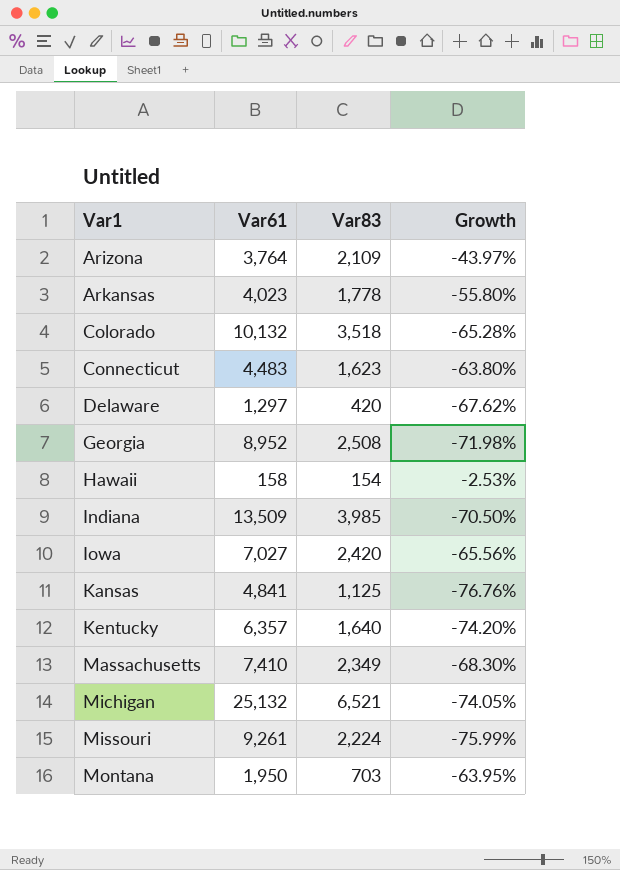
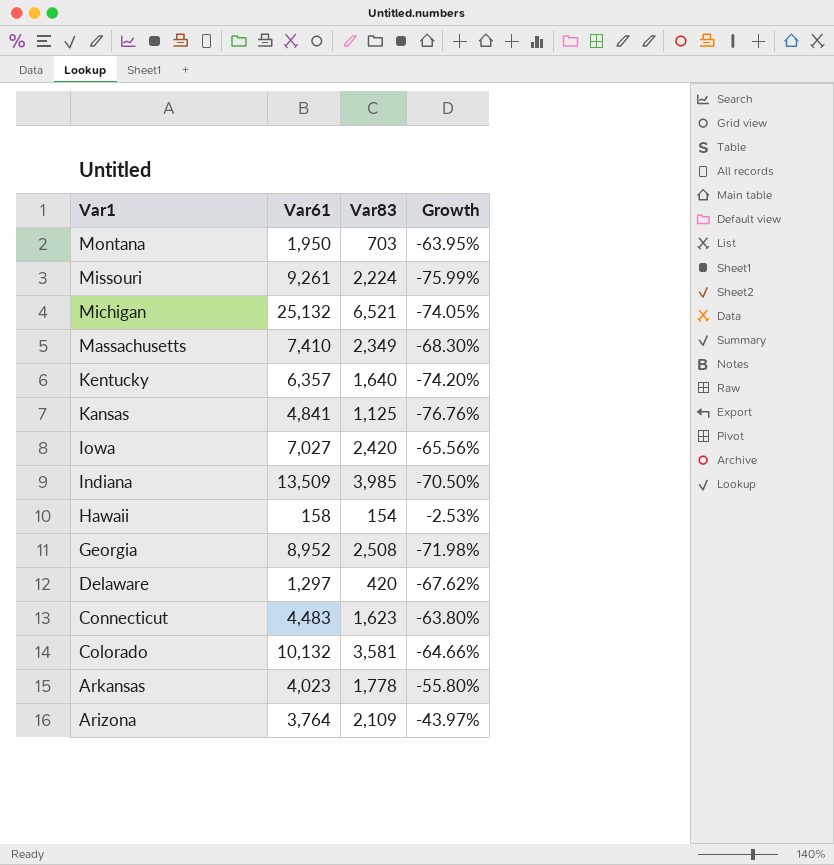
row order: Var1 ascending -> Var1 descending
Colorado | Var83: 3,518 -> 3,581
Colorado | Growth: -65.28% -> -64.66%

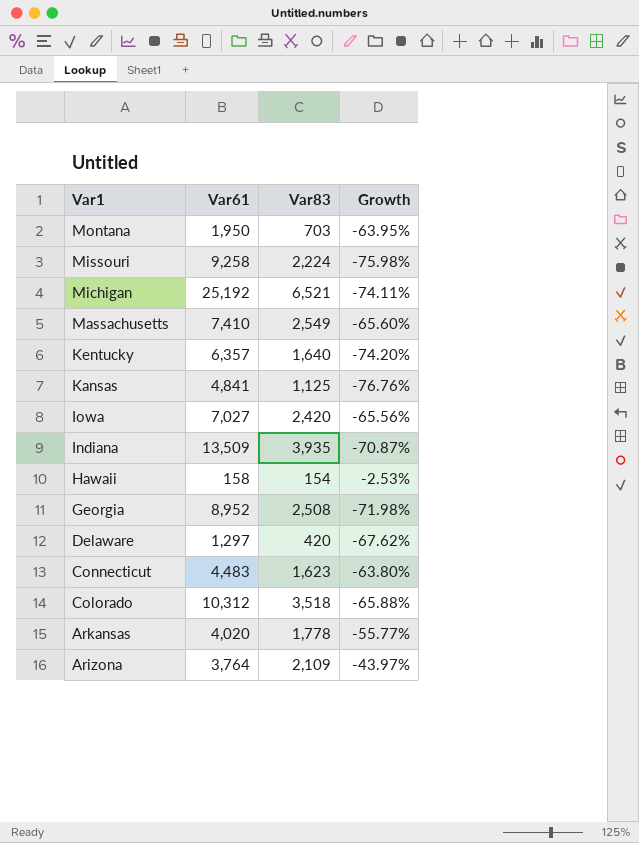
Missouri | Var61: 9,261 -> 9,258
Missouri | Growth: -75.99% -> -75.98%
Michigan | Var61: 25,132 -> 25,192
Michigan | Growth: -74.05% -> -74.11%
Massachusetts | Var83: 2,349 -> 2,549
Massachusetts | Growth: -68.30% -> -65.60%
Indiana | Var83: 3,985 -> 3,935
Indiana | Growth: -70.50% -> -70.87%
Colorado | Var61: 10,132 -> 10,312
Colorado | Var83: 3,581 -> 3,518
Colorado | Growth: -64.66% -> -65.88%
Arkansas | Var61: 4,023 -> 4,020
Arkansas | Growth: -55.80% -> -55.77%

